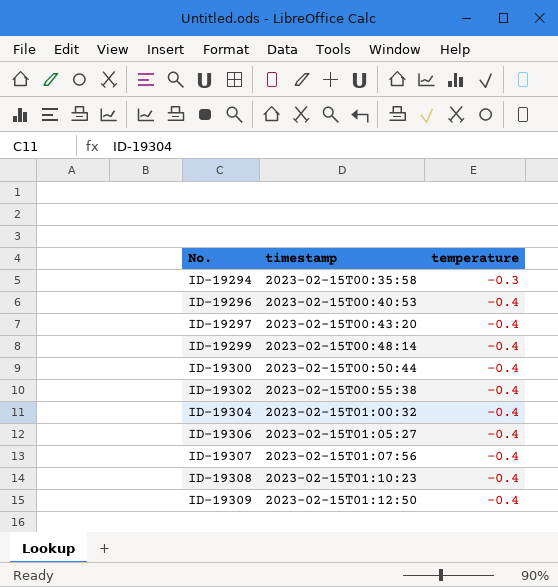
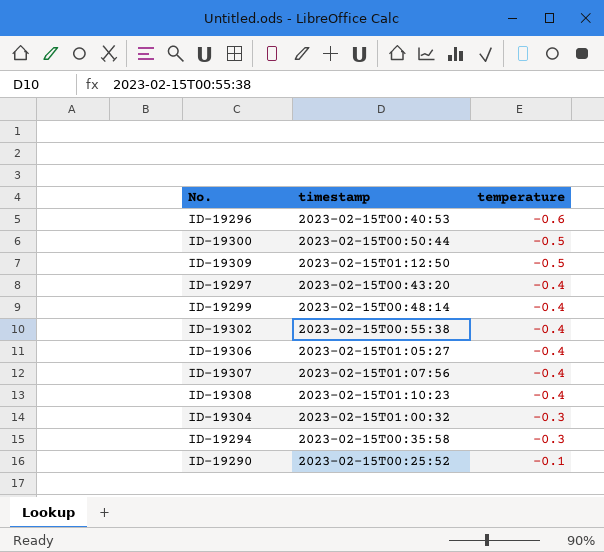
row order: No. ascending -> temperature ascending
ID-19296 | temperature: -0.4 -> -0.6
ID-19300 | temperature: -0.4 -> -0.5
ID-19309 | temperature: -0.4 -> -0.5
ID-19304 | temperature: -0.4 -> -0.3
row ID-19290: none -> 2023-02-15T00:25:52 | -0.1

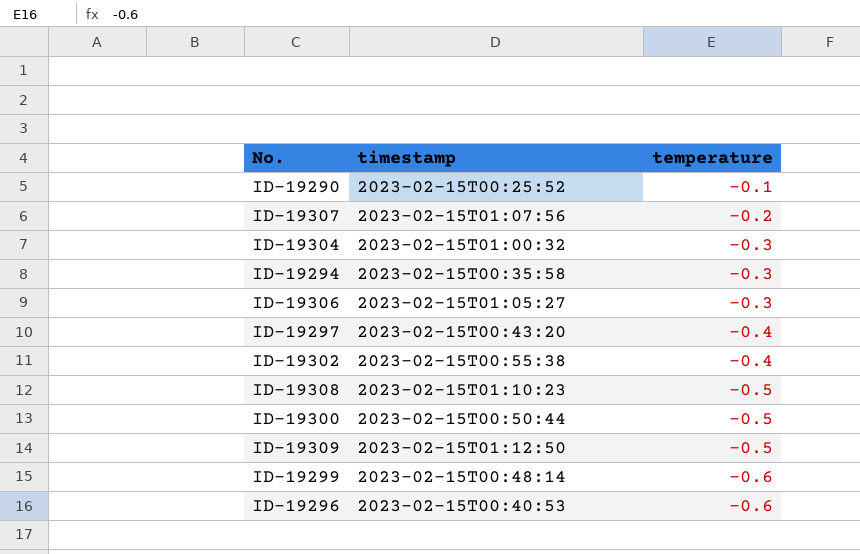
row order: temperature ascending -> temperature descending
ID-19307 | temperature: -0.4 -> -0.2
ID-19306 | temperature: -0.4 -> -0.3
ID-19308 | temperature: -0.4 -> -0.5
ID-19299 | temperature: -0.4 -> -0.6

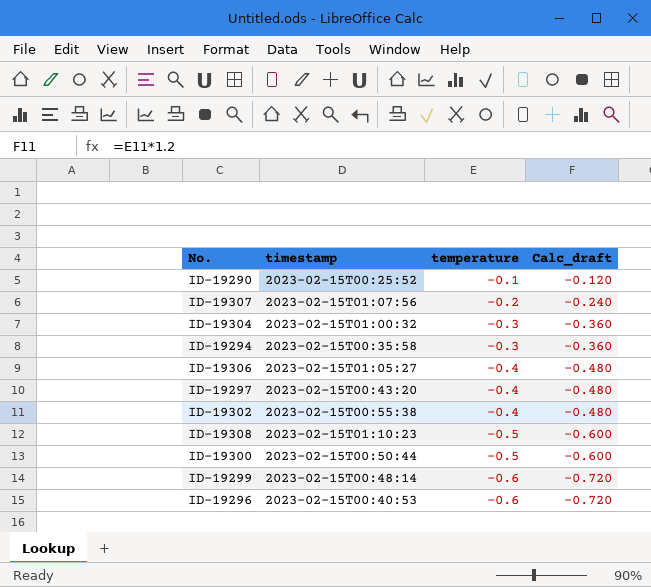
column Calc_draft | formula: none -> [temperature] * 1.2
row ID-19309: 2023-02-15T01:12:50 | -0.5 -> none
ID-19306 | temperature: -0.3 -> -0.4

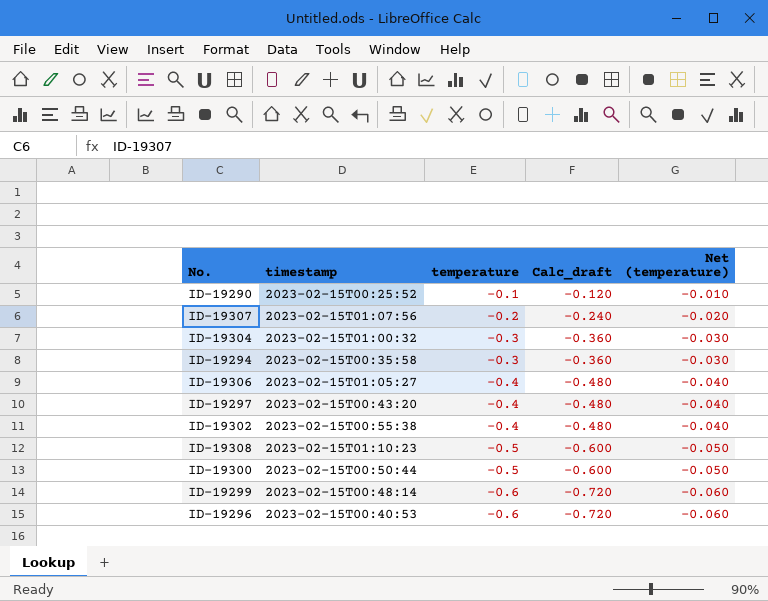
column Net (temperature) | formula: none -> [temperature] * 0.1

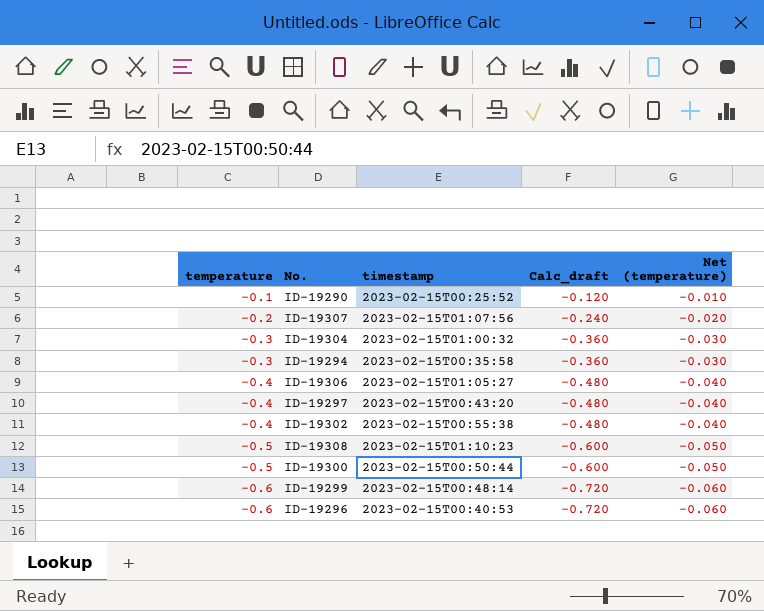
column temperature | position: 3 -> 1

